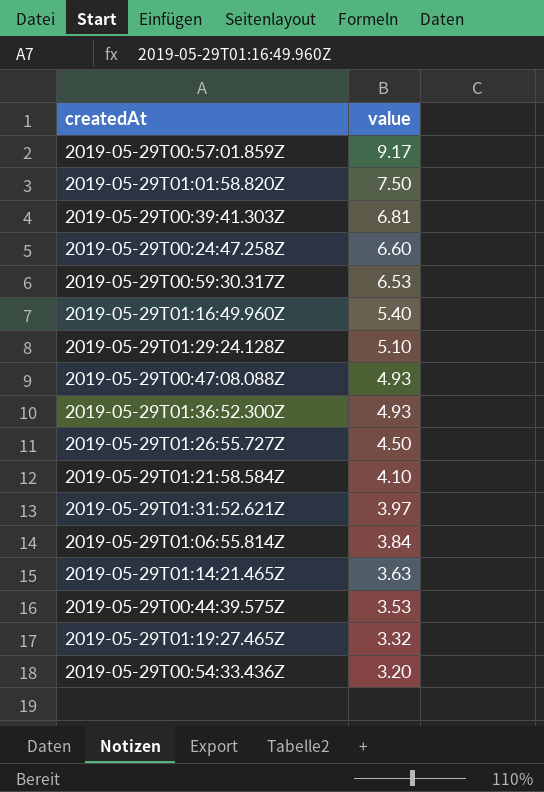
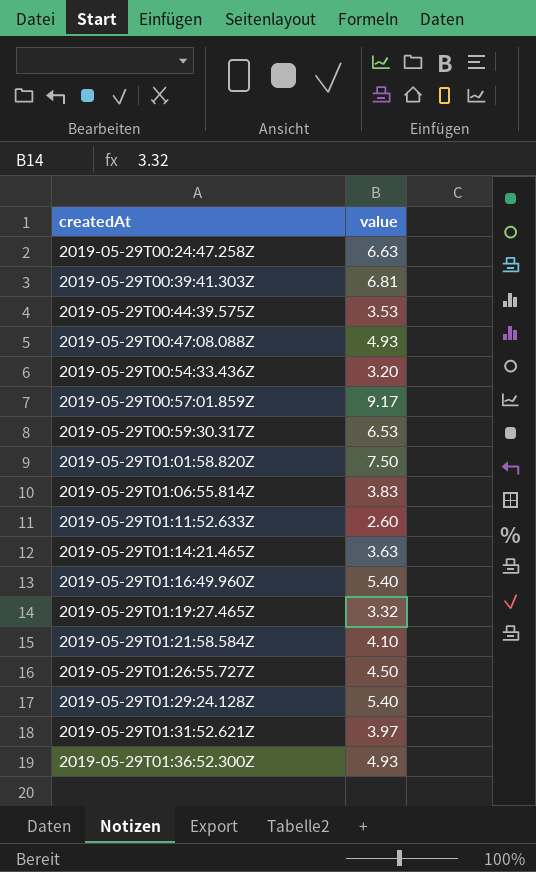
row order: value descending -> createdAt ascending
2019-05-29T00:24:47.258Z | value: 6.60 -> 6.63
2019-05-29T01:06:55.814Z | value: 3.84 -> 3.83
row 2019-05-29T01:11:52.633Z: none -> 2.60
2019-05-29T01:29:24.128Z | value: 5.10 -> 5.40

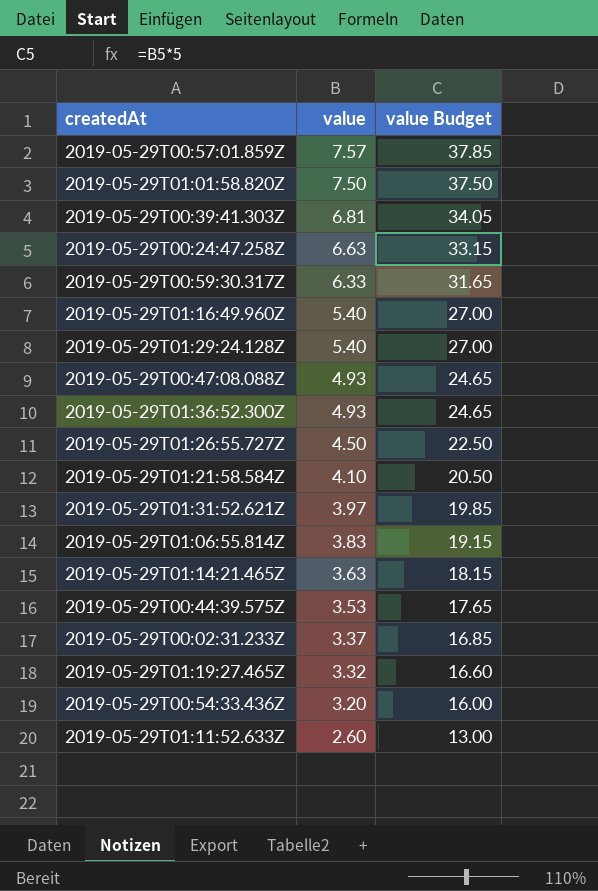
row order: createdAt ascending -> value descending
column value Budget | formula: none -> [value] * 5
2019-05-29T00:57:01.859Z | value: 9.17 -> 7.57
2019-05-29T00:59:30.317Z | value: 6.53 -> 6.33
row 2019-05-29T00:02:31.233Z: none -> 3.37 | 16.85

